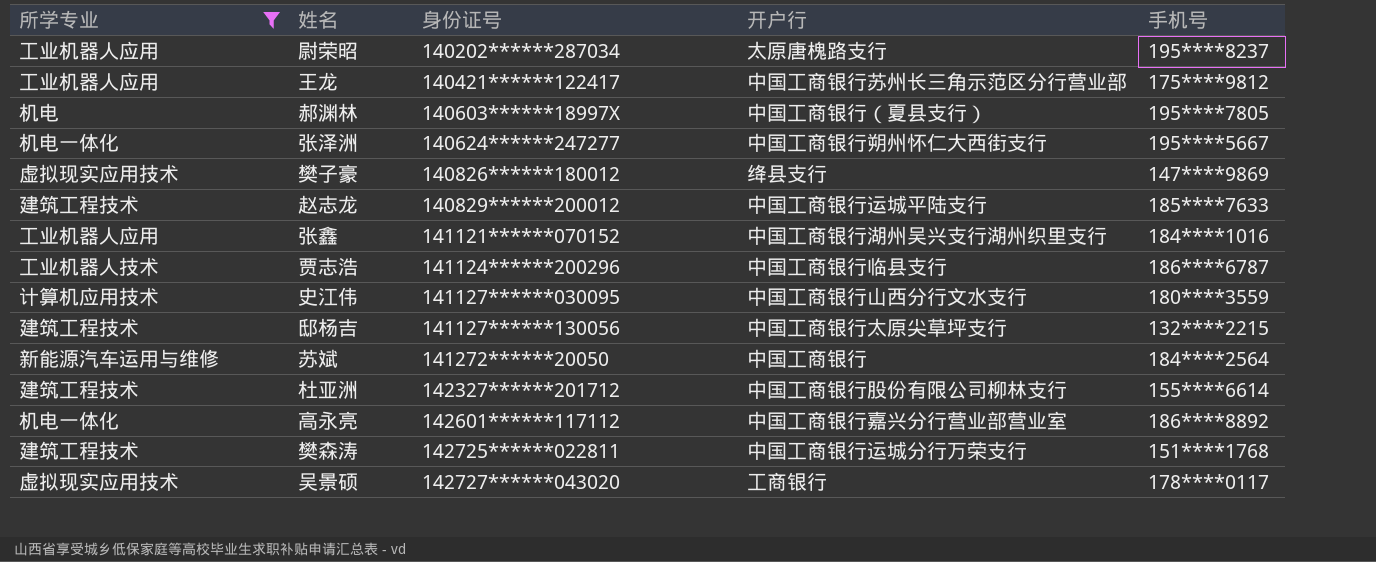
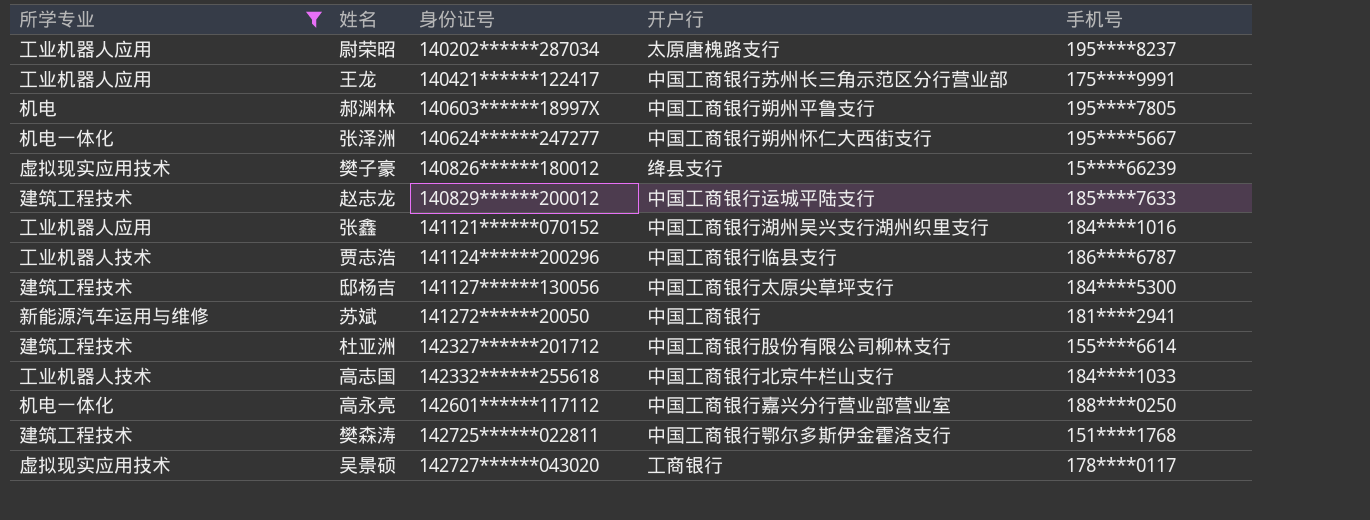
row 史江伟: 计算机应用技术 | 141127******030095 | 中国工商银行山西分行文水支行 | 180****3559 -> none
王龙 | 手机号: 175****9812 -> 175****9991
郝渊林 | 开户行: 中国工商银行（夏县支行） -> 中国工商银行朔州平鲁支行
樊子豪 | 手机号: 147****9869 -> 15****66239
邸杨吉 | 手机号: 132****2215 -> 184****5300
苏斌 | 手机号: 184****2564 -> 181****2941
row 高志国: none -> 工业机器人技术 | 142332******255618 | 中国工商银行北京牛栏山支行 | 184****1033
高永亮 | 手机号: 186****8892 -> 188****0250
樊森涛 | 开户行: 中国工商银行运城分行万荣支行 -> 中国工商银行鄂尔多斯伊金霍洛支行

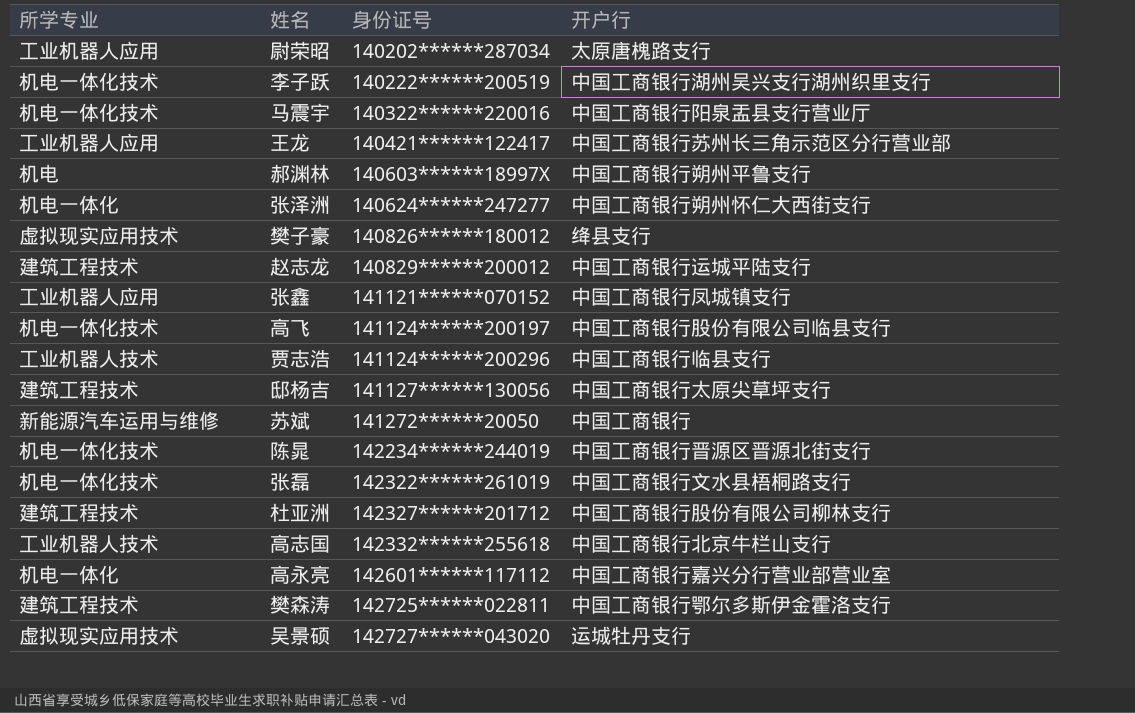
filter: 所学专业 != 机电一体化技术 -> none
column 手机号 | position: 5 -> none
张鑫 | 开户行: 中国工商银行湖州吴兴支行湖州织里支行 -> 中国工商银行凤城镇支行
吴景硕 | 开户行: 工商银行 -> 运城牡丹支行

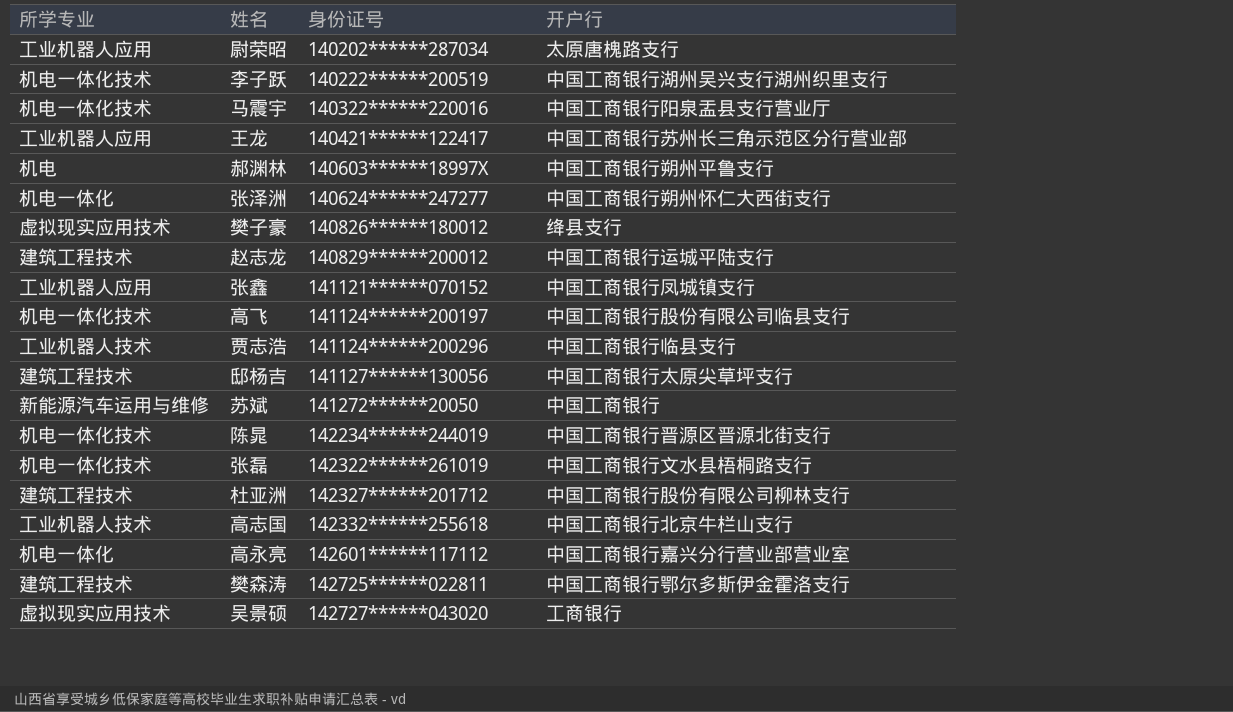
吴景硕 | 开户行: 运城牡丹支行 -> 工商银行

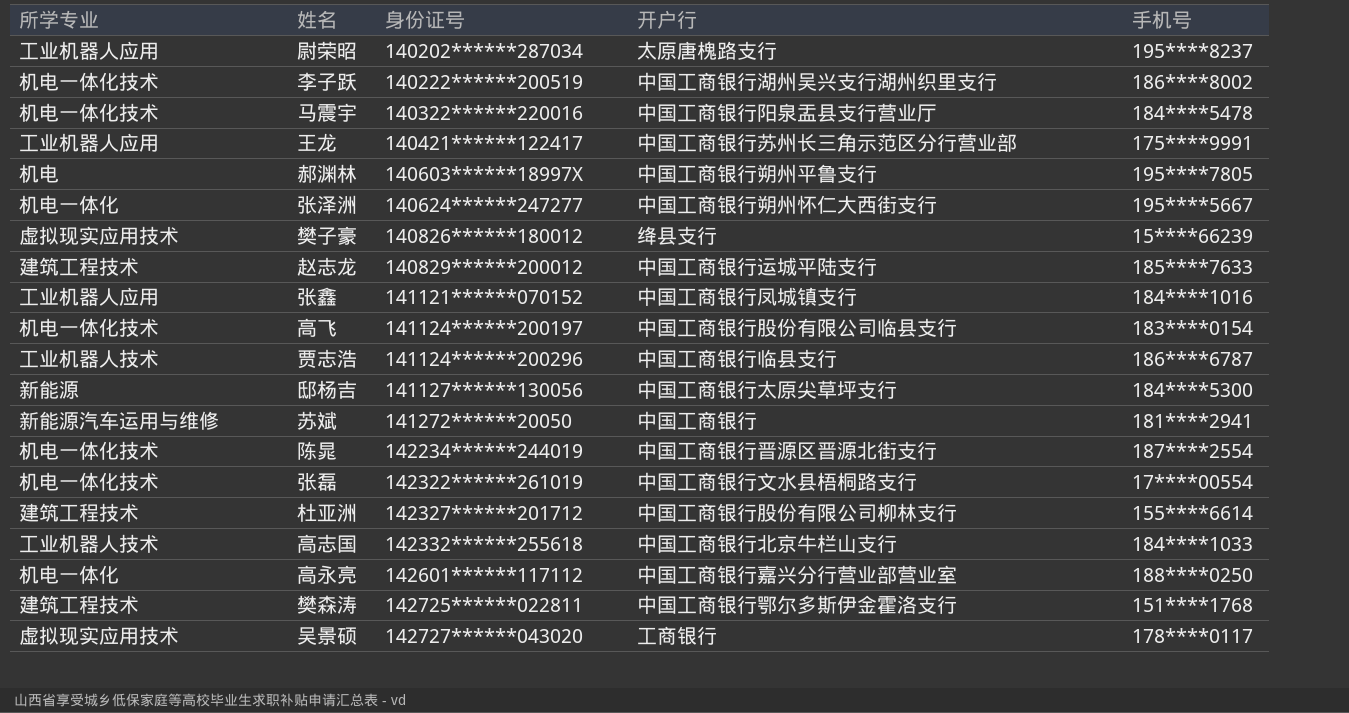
column 手机号 | position: none -> 5
邸杨吉 | 所学专业: 建筑工程技术 -> 新能源

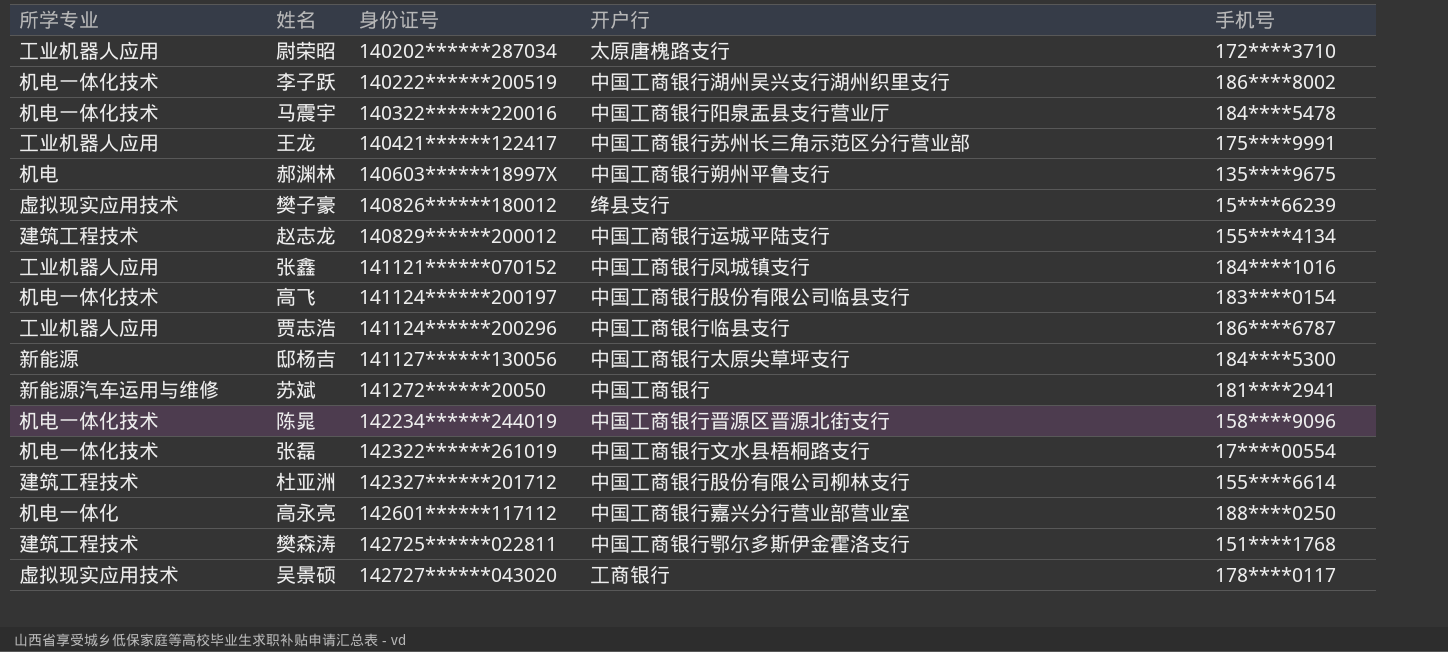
row 张泽洲: 机电一体化 | 140624******247277 | 中国工商银行朔州怀仁大西街支行 | 195****5667 -> none
row 高志国: 工业机器人技术 | 142332******255618 | 中国工商银行北京牛栏山支行 | 184****1033 -> none
尉荣昭 | 手机号: 195****8237 -> 172****3710
郝渊林 | 手机号: 195****7805 -> 135****9675
赵志龙 | 手机号: 185****7633 -> 155****4134
贾志浩 | 所学专业: 工业机器人技术 -> 工业机器人应用
陈晁 | 手机号: 187****2554 -> 158****9096

